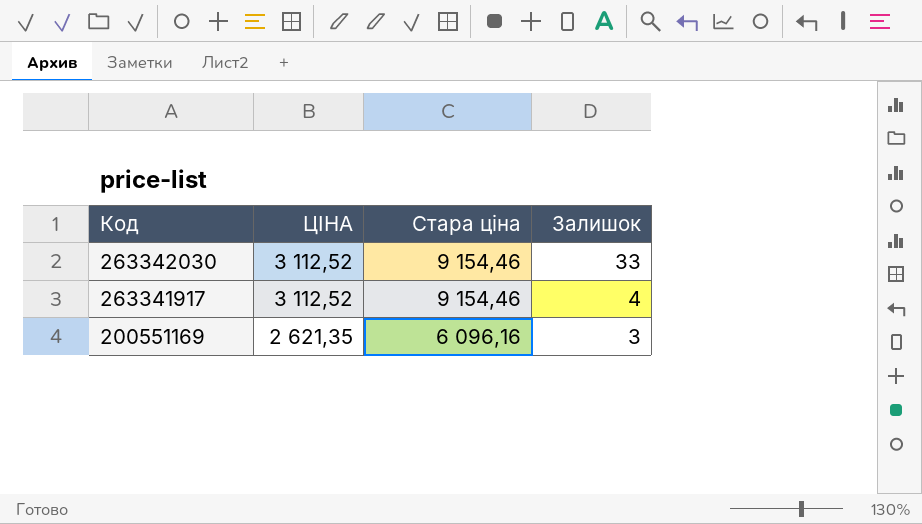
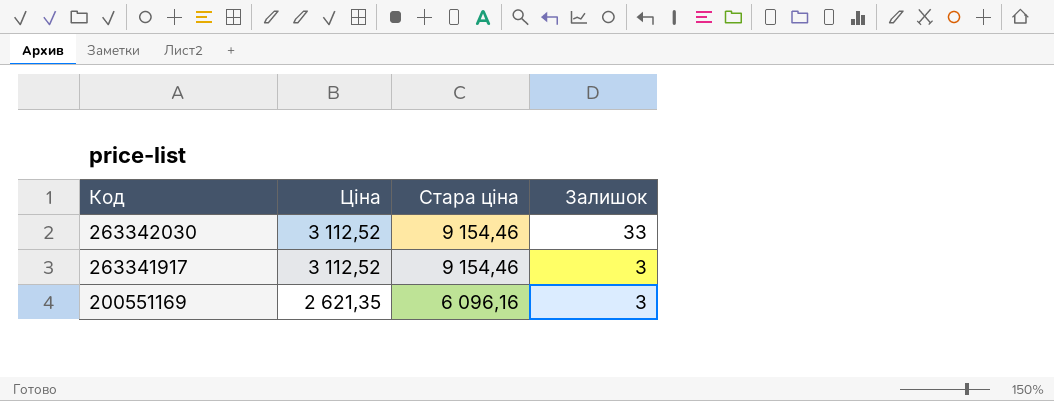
column name: ЦІНА -> Ціна
263341917 | Залишок: 4 -> 3

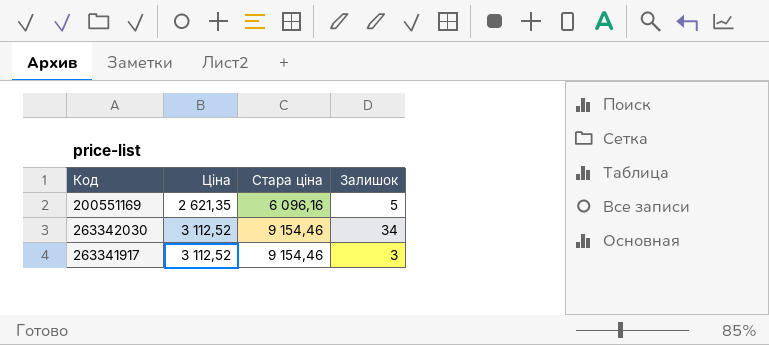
row order: Код descending -> Ціна ascending
200551169 | Залишок: 3 -> 5
263342030 | Залишок: 33 -> 34

